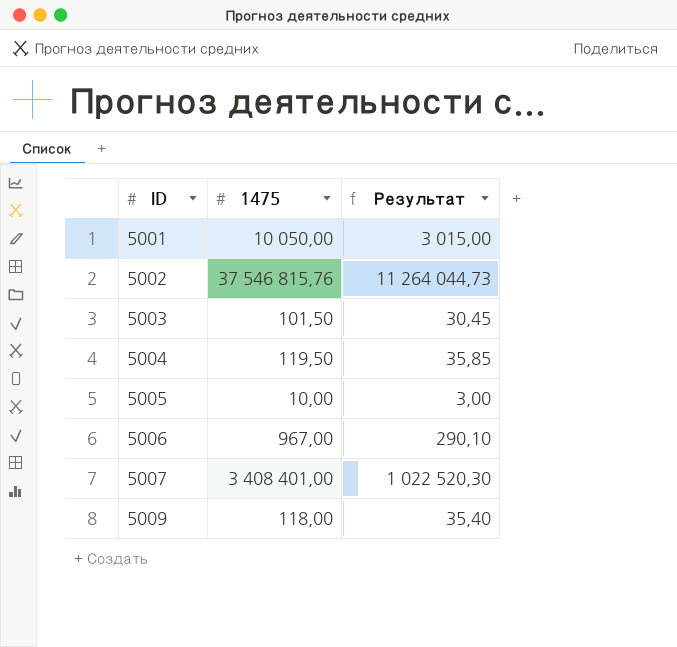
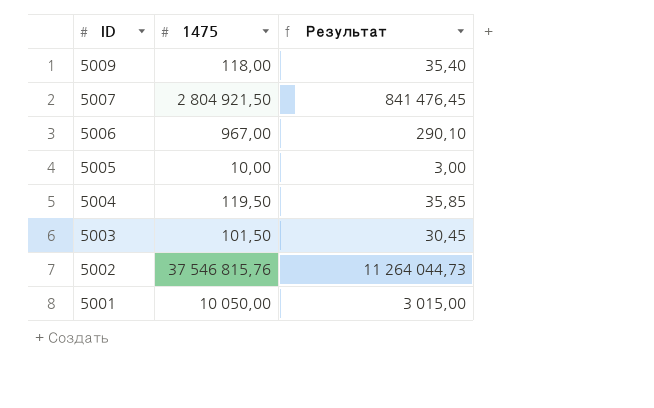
row order: ID ascending -> ID descending
5007 | 1475: 3 408 401,00 -> 2 804 921,50
5007 | Результат: 1 022 520,30 -> 841 476,45

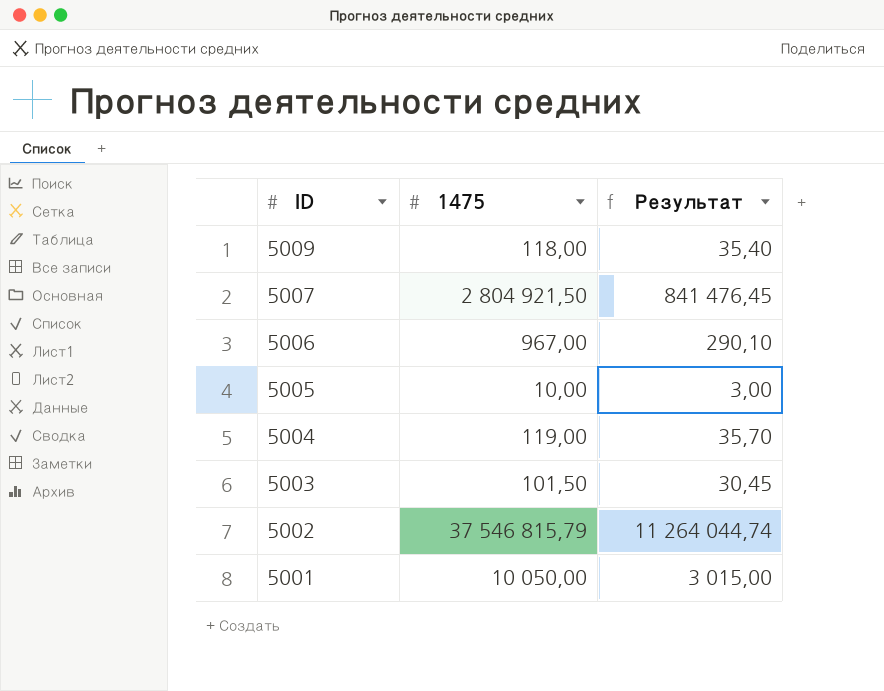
5004 | 1475: 119,50 -> 119,00
5004 | Результат: 35,85 -> 35,70
5002 | 1475: 37 546 815,76 -> 37 546 815,79
5002 | Результат: 11 264 044,73 -> 11 264 044,74

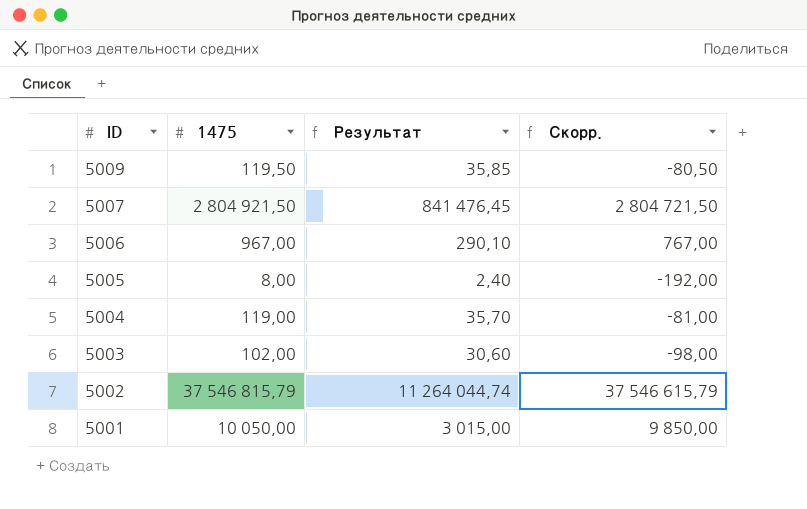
column Скорр. | formula: none -> [1475] - 200
5009 | 1475: 118,00 -> 119,50
5009 | Результат: 35,40 -> 35,85
5005 | 1475: 10,00 -> 8,00
5005 | Результат: 3,00 -> 2,40
5003 | 1475: 101,50 -> 102,00
5003 | Результат: 30,45 -> 30,60

